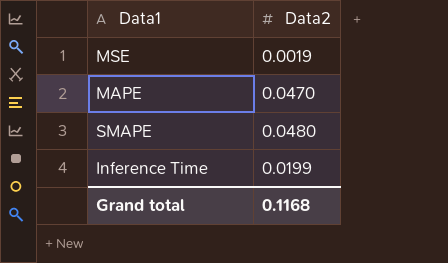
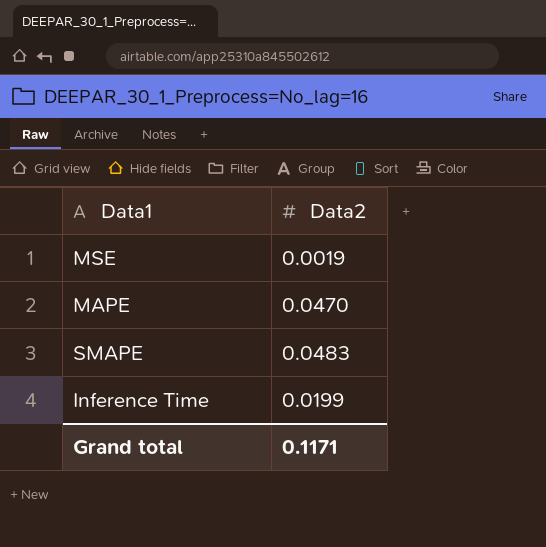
SMAPE | Data2: 0.0480 -> 0.0483
Grand total | Data2: 0.1168 -> 0.1171

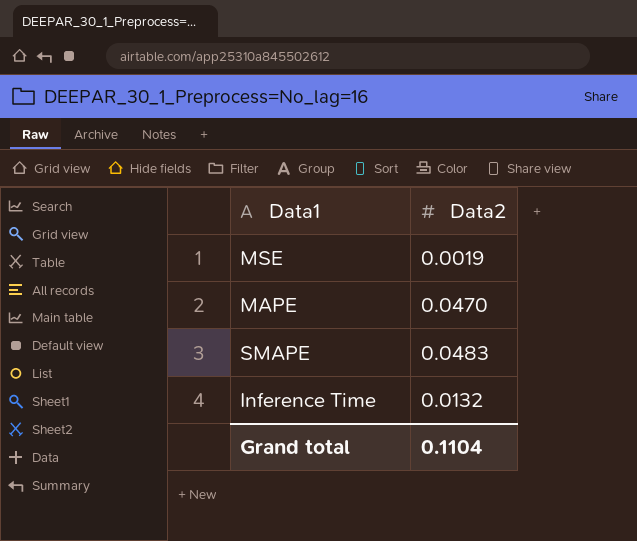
Inference Time | Data2: 0.0199 -> 0.0132
Grand total | Data2: 0.1171 -> 0.1104

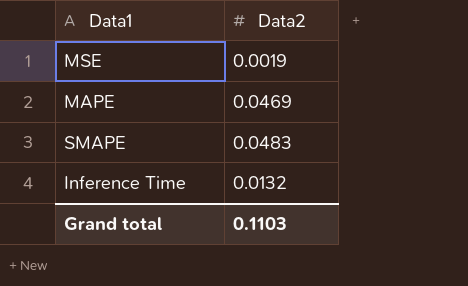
MAPE | Data2: 0.0470 -> 0.0469
Grand total | Data2: 0.1104 -> 0.1103

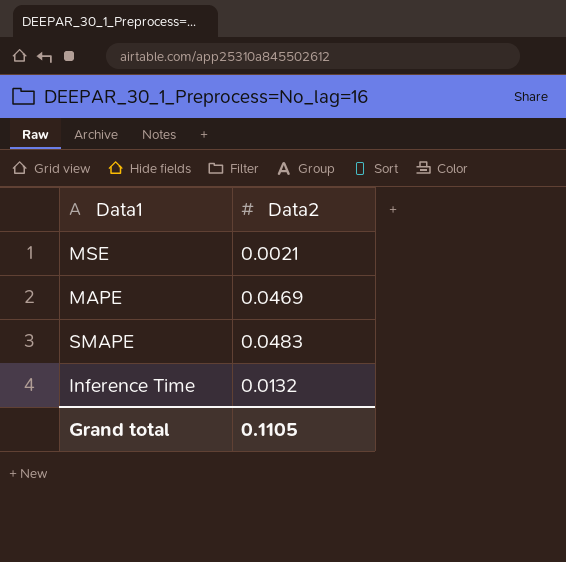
MSE | Data2: 0.0019 -> 0.0021
Grand total | Data2: 0.1103 -> 0.1105

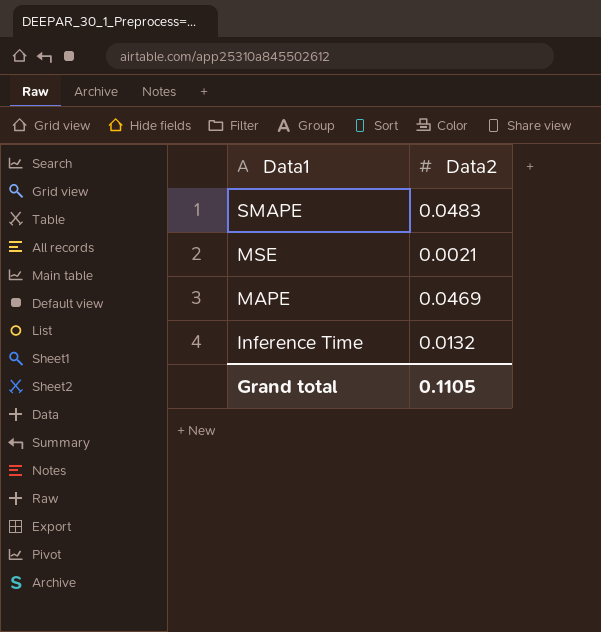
row order: none -> Data1 descending

